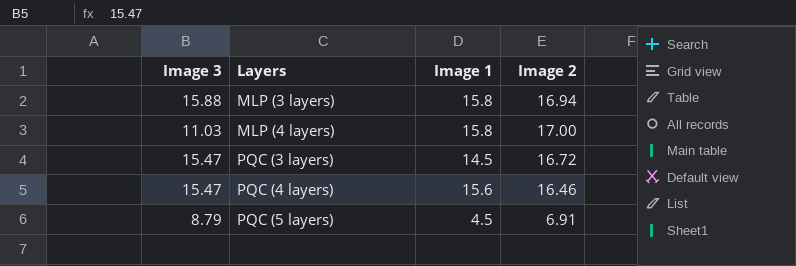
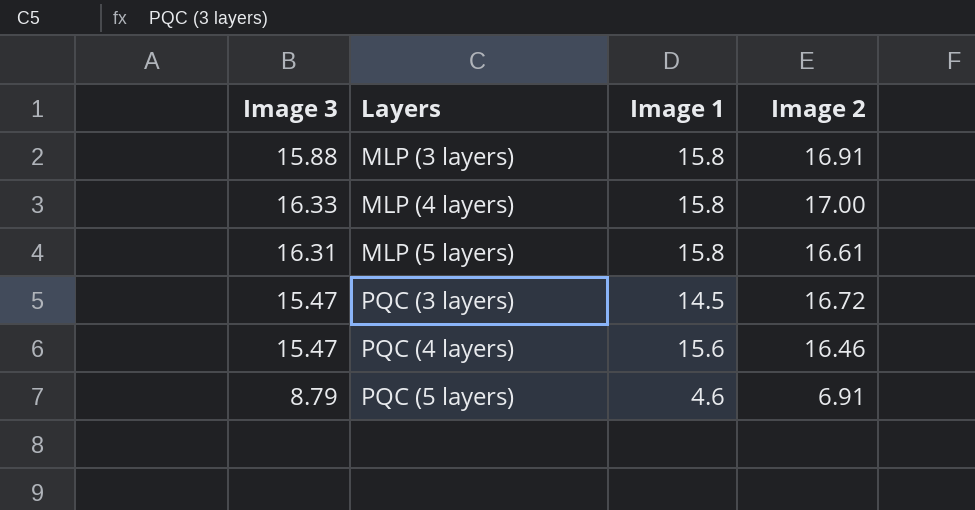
MLP (3 layers) | Image 2: 16.94 -> 16.91
MLP (4 layers) | Image 3: 11.03 -> 16.33
row MLP (5 layers): none -> 16.31 | 15.8 | 16.61
PQC (5 layers) | Image 1: 4.5 -> 4.6

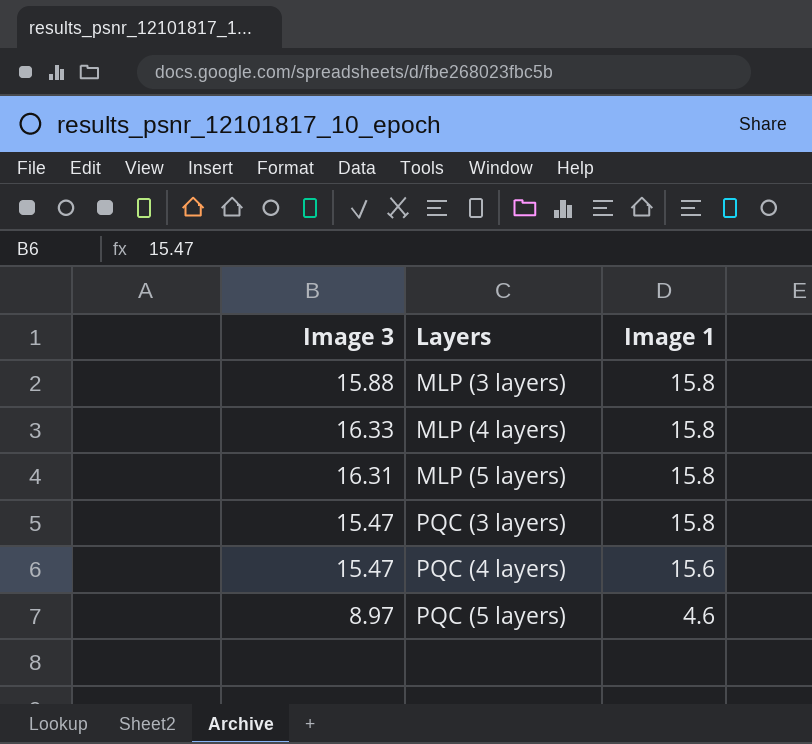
column Image 2 | position: 4 -> none
PQC (3 layers) | Image 1: 14.5 -> 15.8
PQC (5 layers) | Image 3: 8.79 -> 8.97

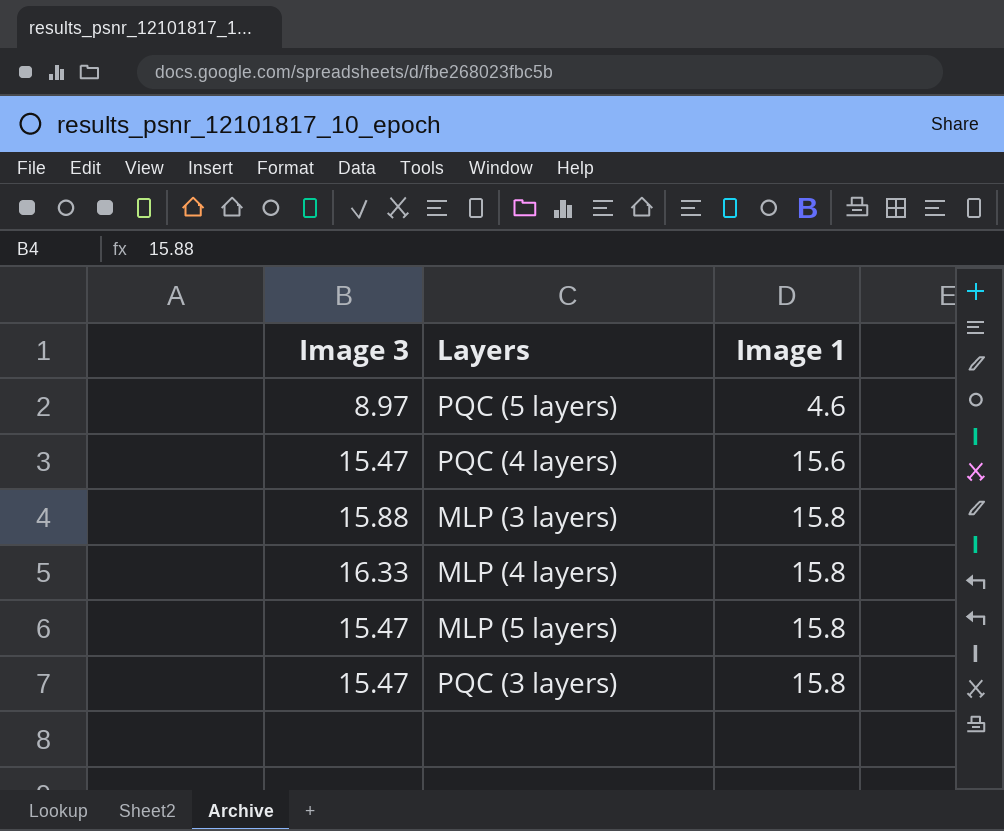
row order: Layers ascending -> Image 1 ascending
MLP (5 layers) | Image 3: 16.31 -> 15.47

